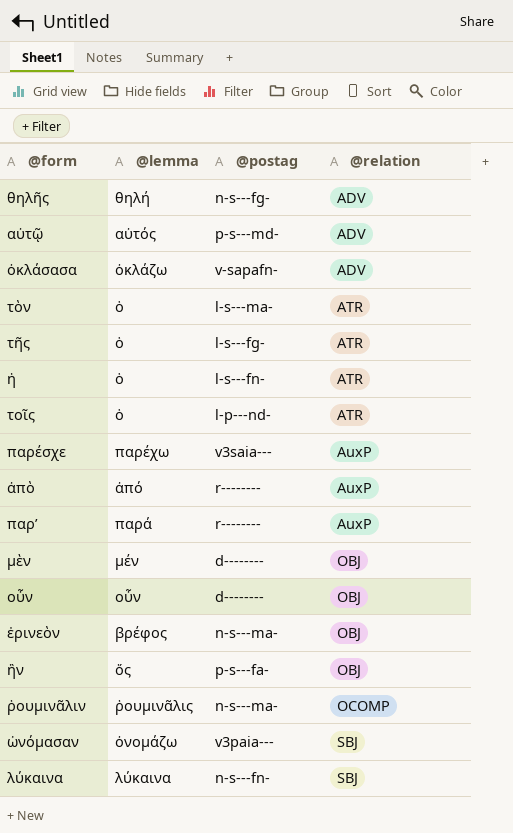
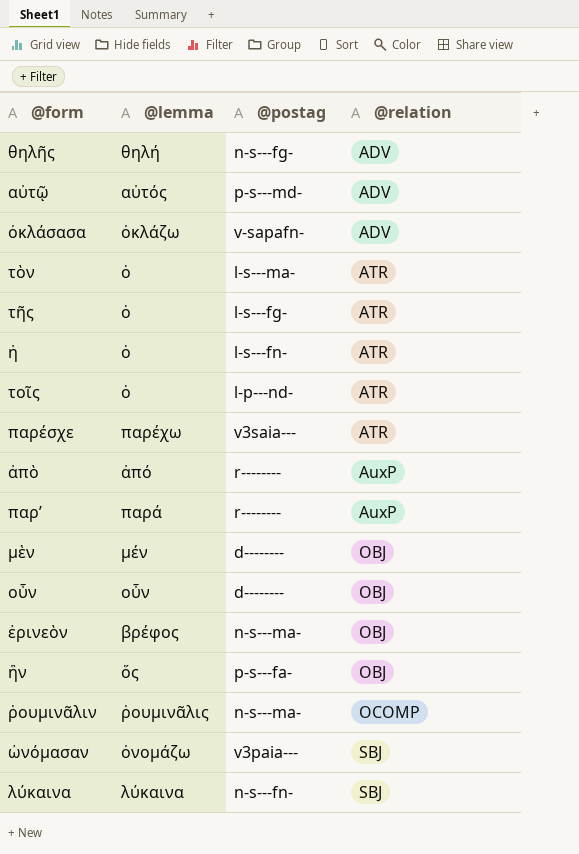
παρέσχε | @relation: AuxP -> ATR

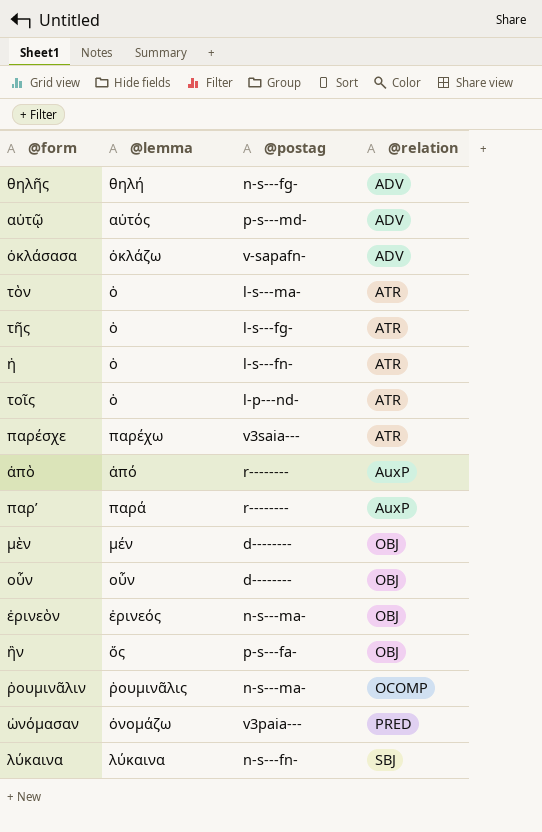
ἐρινεὸν | @lemma: βρέφος -> ἐρινεός
ὠνόμασαν | @relation: SBJ -> PRED

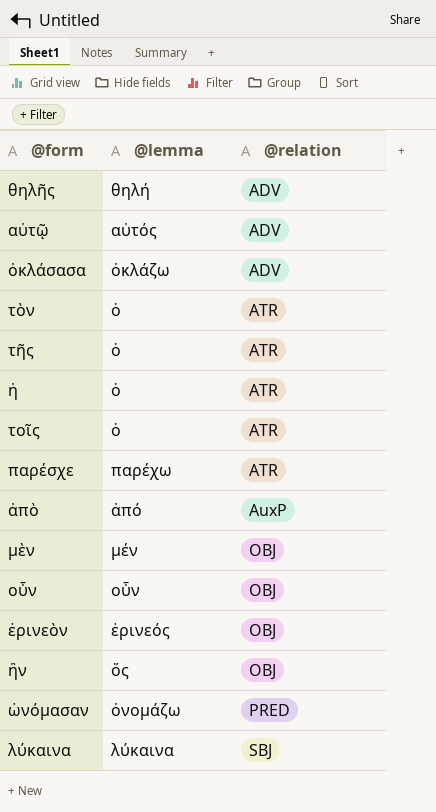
column @postag | position: 3 -> none
row παρʼ: παρά | r-------- | AuxP -> none
row ῥουμινᾶλιν: ῥουμινᾶλις | n-s---ma- | OCOMP -> none

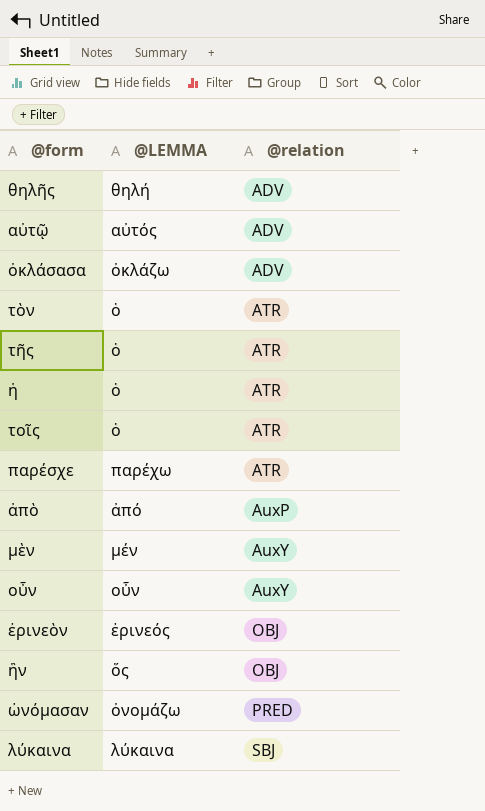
column name: @lemma -> @LEMMA
μὲν | @relation: OBJ -> AuxY
οὖν | @relation: OBJ -> AuxY

